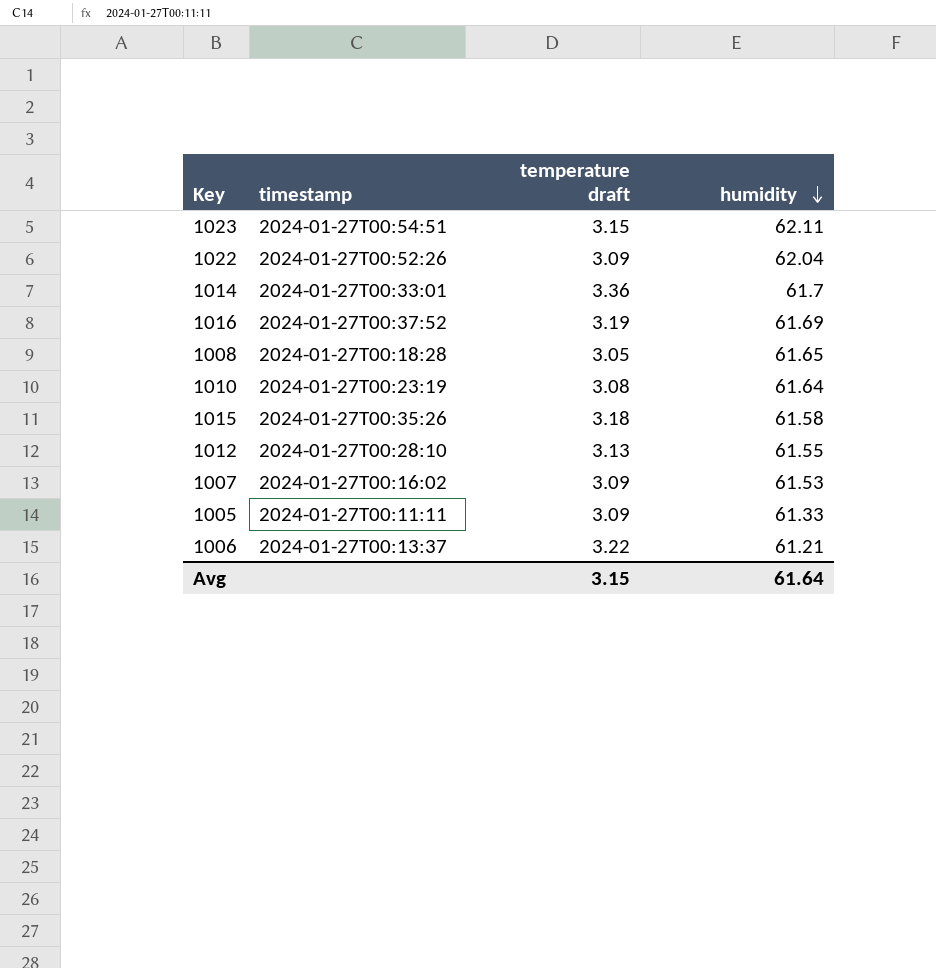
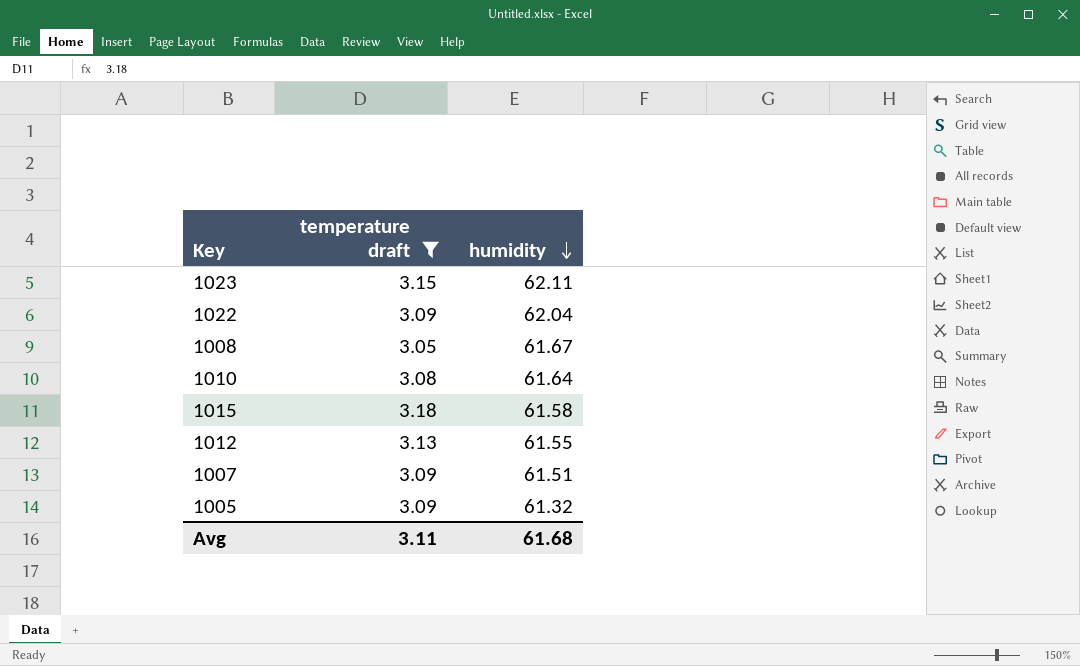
filter: none -> temperature draft <= 3.18
column timestamp | position: 2 -> none
1008 | humidity: 61.65 -> 61.67
1007 | humidity: 61.53 -> 61.51
1005 | humidity: 61.33 -> 61.32
Avg | temperature draft: 3.15 -> 3.11
Avg | humidity: 61.64 -> 61.68

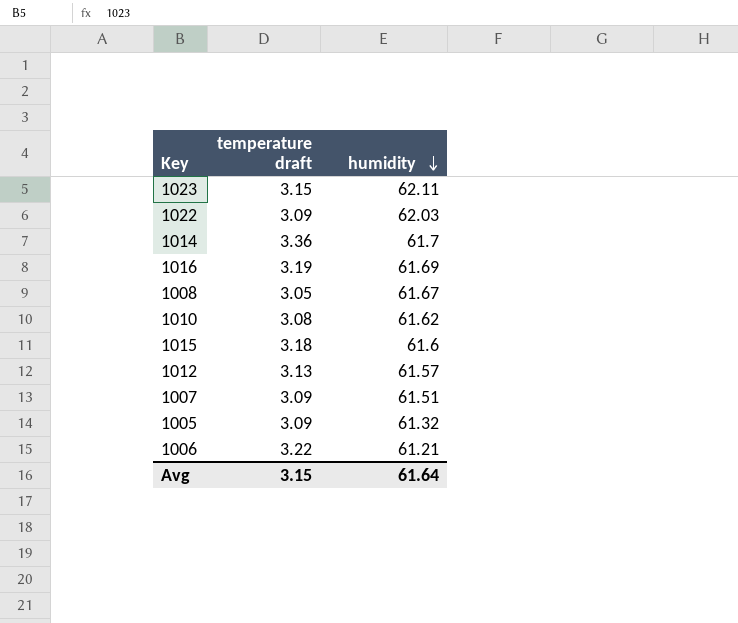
filter: temperature draft <= 3.18 -> none
1022 | humidity: 62.04 -> 62.03
1010 | humidity: 61.64 -> 61.62
1015 | humidity: 61.58 -> 61.6
1012 | humidity: 61.55 -> 61.57
Avg | temperature draft: 3.11 -> 3.15
Avg | humidity: 61.68 -> 61.64

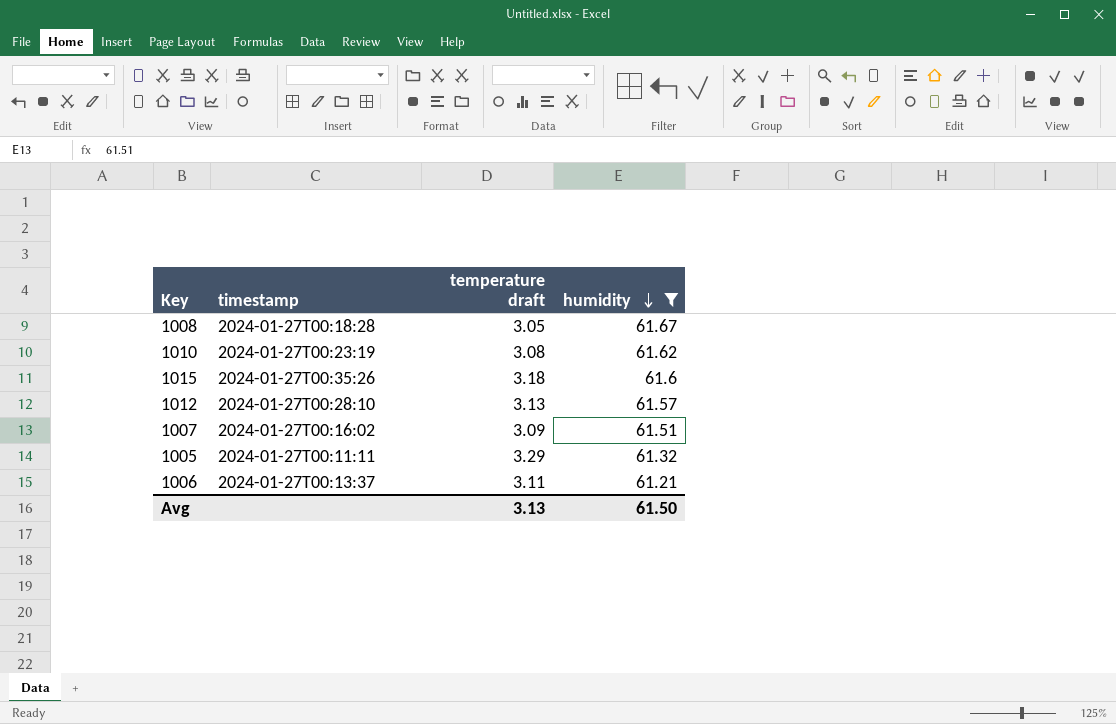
filter: none -> humidity <= 61.67
column timestamp | position: none -> 2
1005 | temperature draft: 3.09 -> 3.29
1006 | temperature draft: 3.22 -> 3.11
Avg | temperature draft: 3.15 -> 3.13
Avg | humidity: 61.64 -> 61.50

